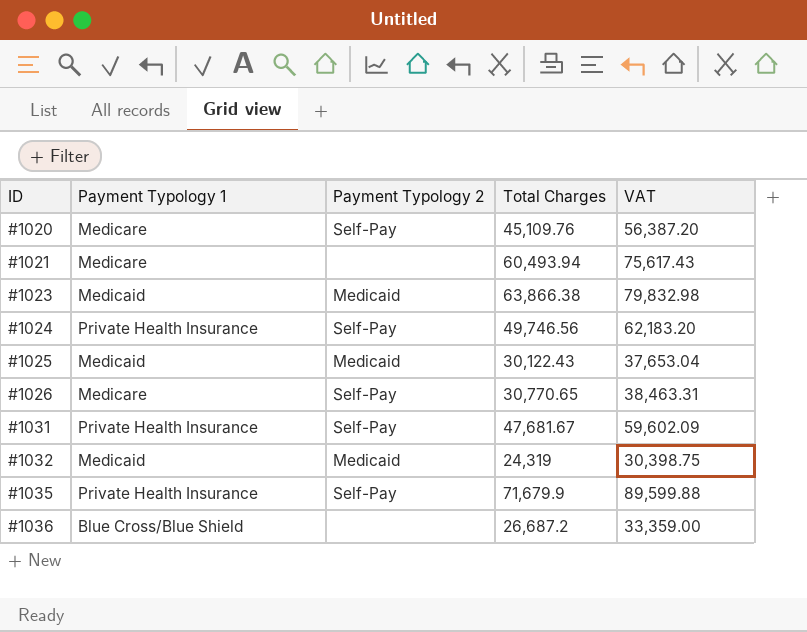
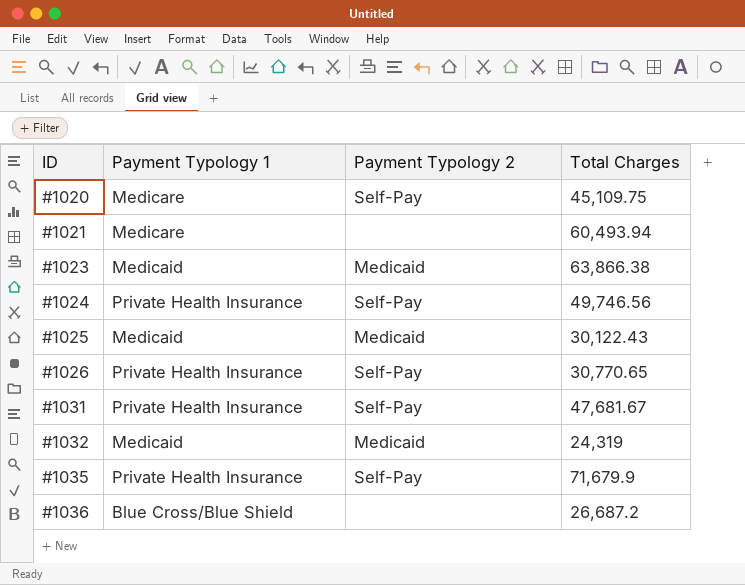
column VAT | formula: [Total Charges] * 1.25 -> none
#1020 | Total Charges: 45,109.76 -> 45,109.75
#1026 | Payment Typology 1: Medicare -> Private Health Insurance

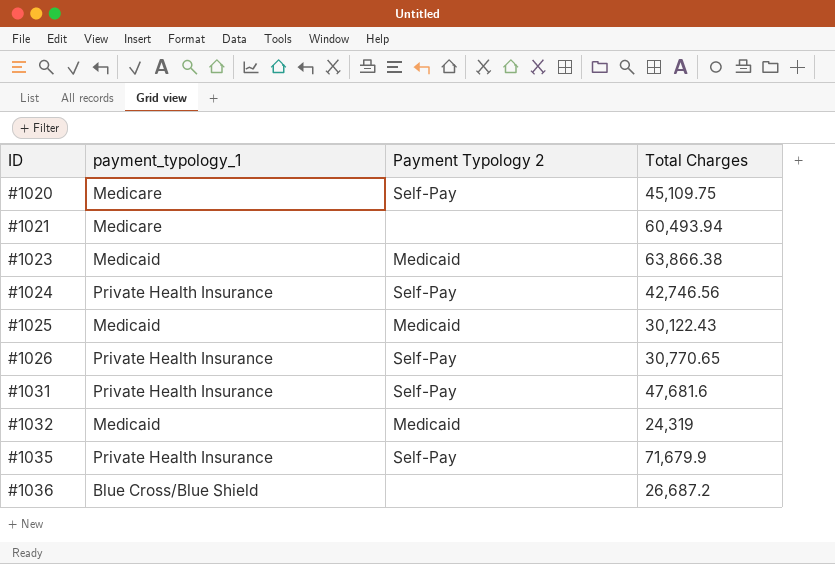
column name: Payment Typology 1 -> payment_typology_1
#1024 | Total Charges: 49,746.56 -> 42,746.56
#1031 | Total Charges: 47,681.67 -> 47,681.6

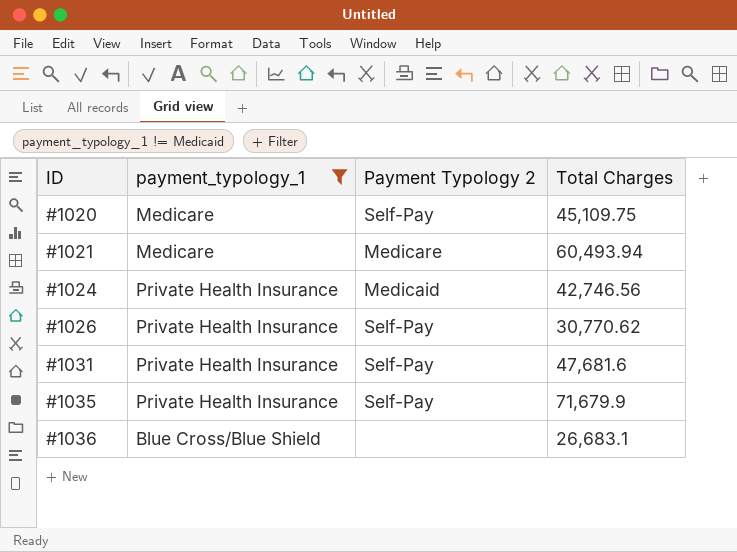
filter: none -> payment_typology_1 != Medicaid
#1021 | Payment Typology 2: none -> Medicare
#1024 | Payment Typology 2: Self-Pay -> Medicaid
#1026 | Total Charges: 30,770.65 -> 30,770.62
#1036 | Total Charges: 26,687.2 -> 26,683.1

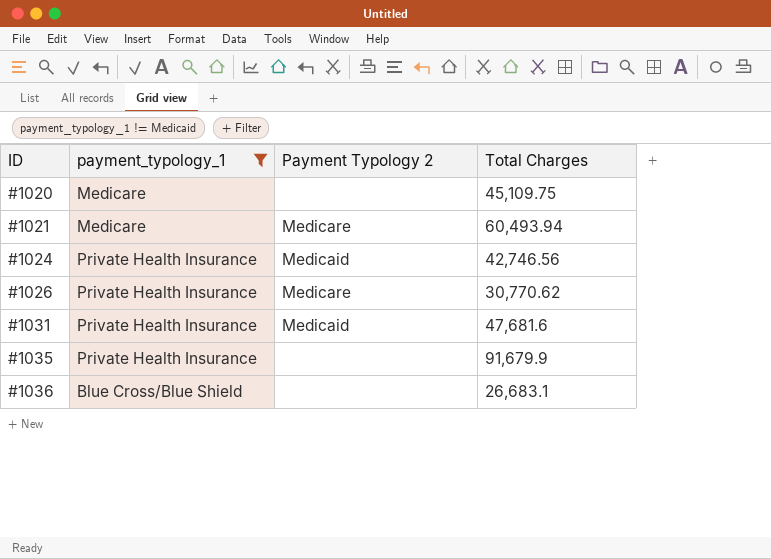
#1020 | Payment Typology 2: Self-Pay -> none
#1026 | Payment Typology 2: Self-Pay -> Medicare
#1031 | Payment Typology 2: Self-Pay -> Medicaid
#1035 | Payment Typology 2: Self-Pay -> none
#1035 | Total Charges: 71,679.9 -> 91,679.9

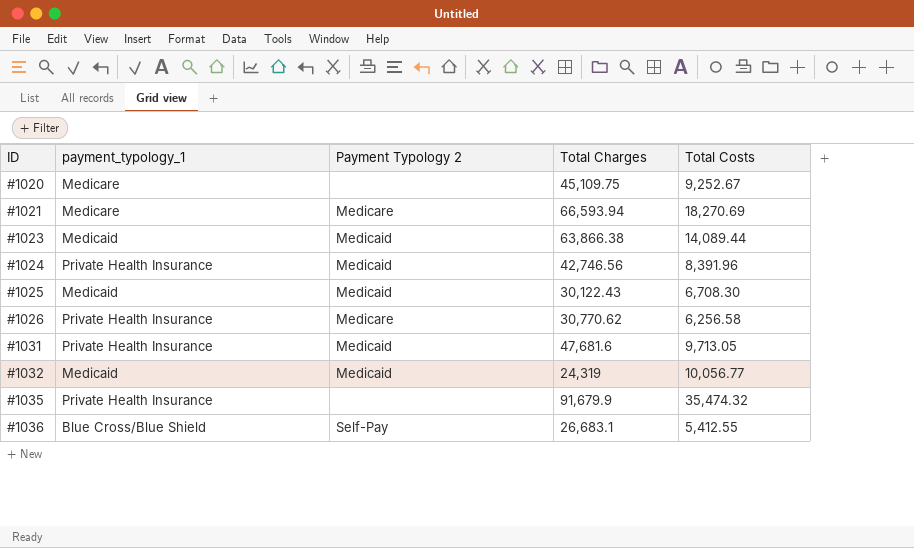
filter: payment_typology_1 != Medicaid -> none
column Total Costs | position: none -> 5
#1021 | Total Charges: 60,493.94 -> 66,593.94
#1036 | Payment Typology 2: none -> Self-Pay

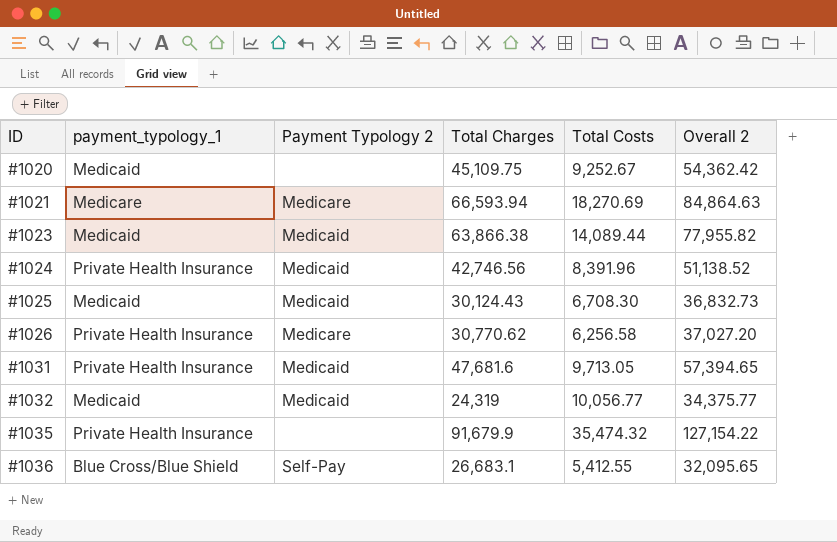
column Overall 2 | formula: none -> [Total Charges] + [Total Costs]
#1020 | payment_typology_1: Medicare -> Medicaid
#1025 | Total Charges: 30,122.43 -> 30,124.43

